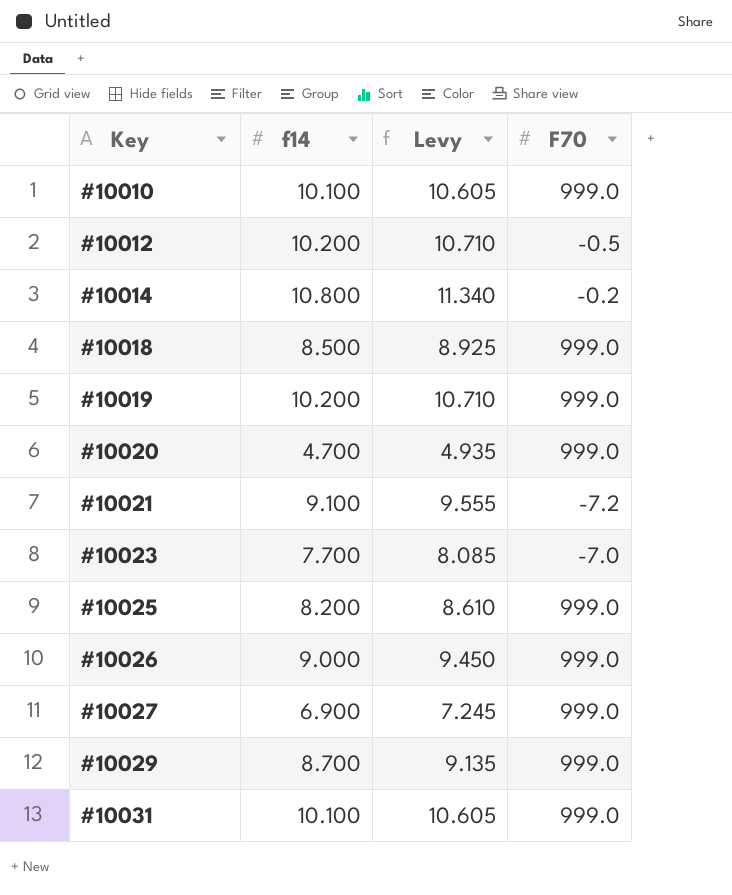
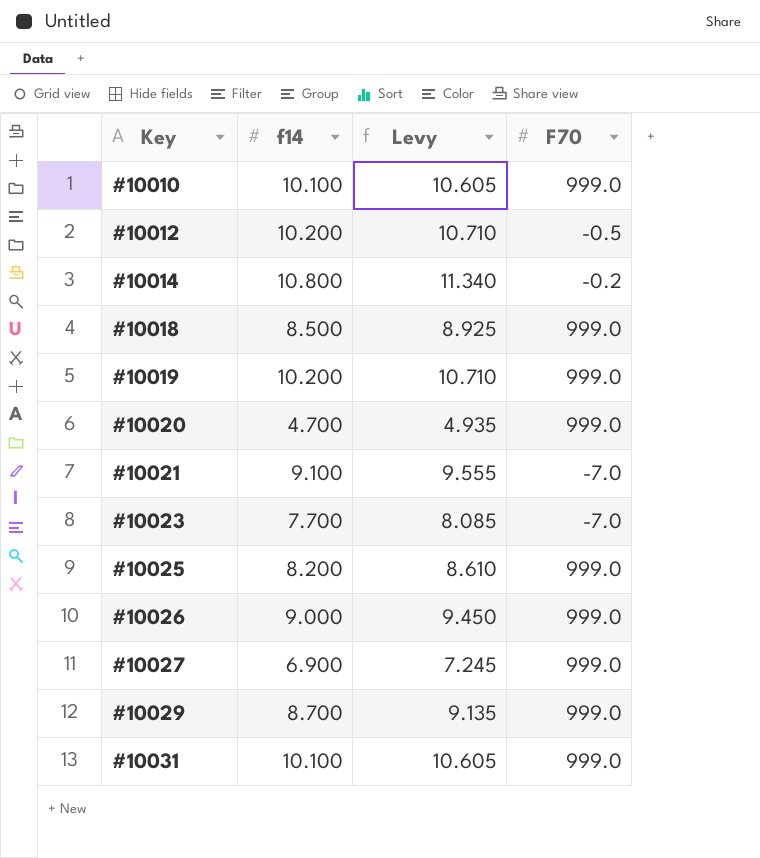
#10021 | F70: -7.2 -> -7.0

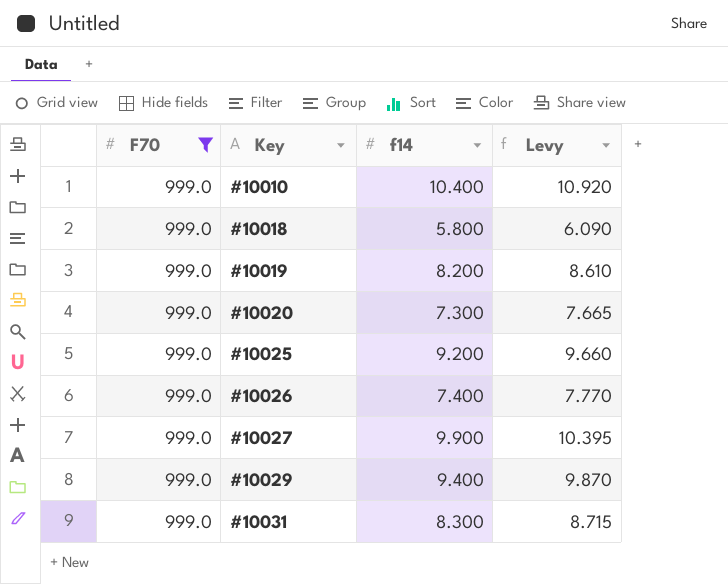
filter: none -> F70 = 999.0
column F70 | position: 4 -> 1
#10010 | f14: 10.100 -> 10.400
#10010 | Levy: 10.605 -> 10.920
#10018 | f14: 8.500 -> 5.800
#10018 | Levy: 8.925 -> 6.090
#10019 | f14: 10.200 -> 8.200
#10019 | Levy: 10.710 -> 8.610
#10020 | f14: 4.700 -> 7.300
#10020 | Levy: 4.935 -> 7.665
#10025 | f14: 8.200 -> 9.200
#10025 | Levy: 8.610 -> 9.660
#10026 | f14: 9.000 -> 7.400
#10026 | Levy: 9.450 -> 7.770
#10027 | f14: 6.900 -> 9.900
#10027 | Levy: 7.245 -> 10.395
#10029 | f14: 8.700 -> 9.400
#10029 | Levy: 9.135 -> 9.870
#10031 | f14: 10.100 -> 8.300
#10031 | Levy: 10.605 -> 8.715

